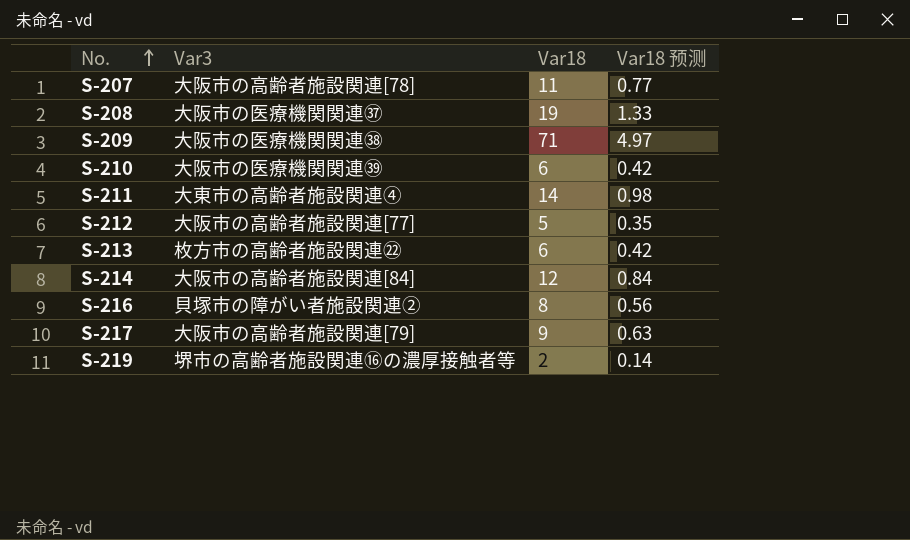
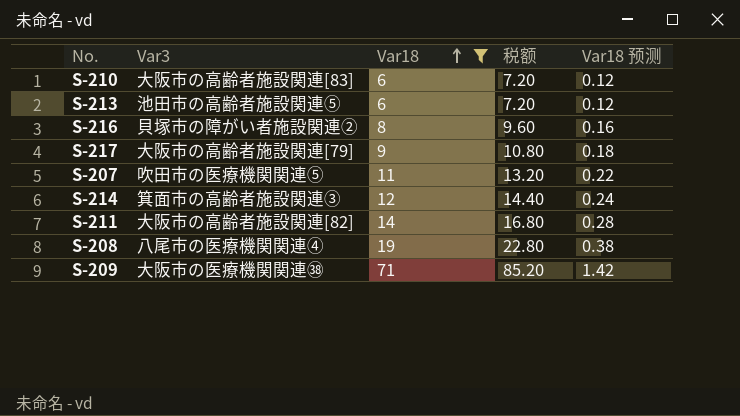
filter: none -> Var18 >= 6
row order: No. ascending -> Var18 ascending
column 税额 | formula: none -> [Var18] * 1.2
column Var18 预测 | formula: [Var18] * 0.07 -> [Var18] * 0.02
S-210 | Var3: 大阪市の医療機関関連㊴ -> 大阪市の高齢者施設関連[83]
S-213 | Var3: 枚方市の高齢者施設関連㉒ -> 池田市の高齢者施設関連⑤
S-207 | Var3: 大阪市の高齢者施設関連[78] -> 吹田市の医療機関関連⑤
S-214 | Var3: 大阪市の高齢者施設関連[84] -> 箕面市の高齢者施設関連③
S-211 | Var3: 大東市の高齢者施設関連④ -> 大阪市の高齢者施設関連[82]
S-208 | Var3: 大阪市の医療機関関連㊲ -> 八尾市の医療機関関連④

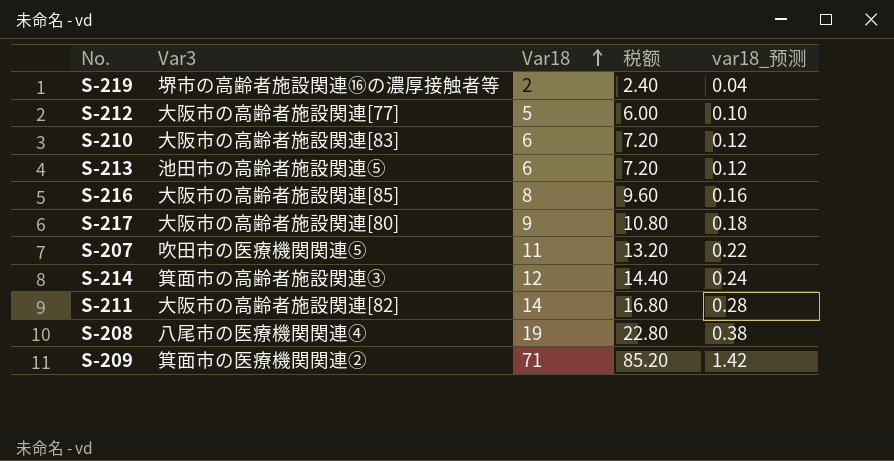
filter: Var18 >= 6 -> none
column name: Var18 预测 -> var18_预测
S-216 | Var3: 貝塚市の障がい者施設関連② -> 大阪市の高齢者施設関連[85]
S-217 | Var3: 大阪市の高齢者施設関連[79] -> 大阪市の高齢者施設関連[80]
S-209 | Var3: 大阪市の医療機関関連㊳ -> 箕面市の医療機関関連②

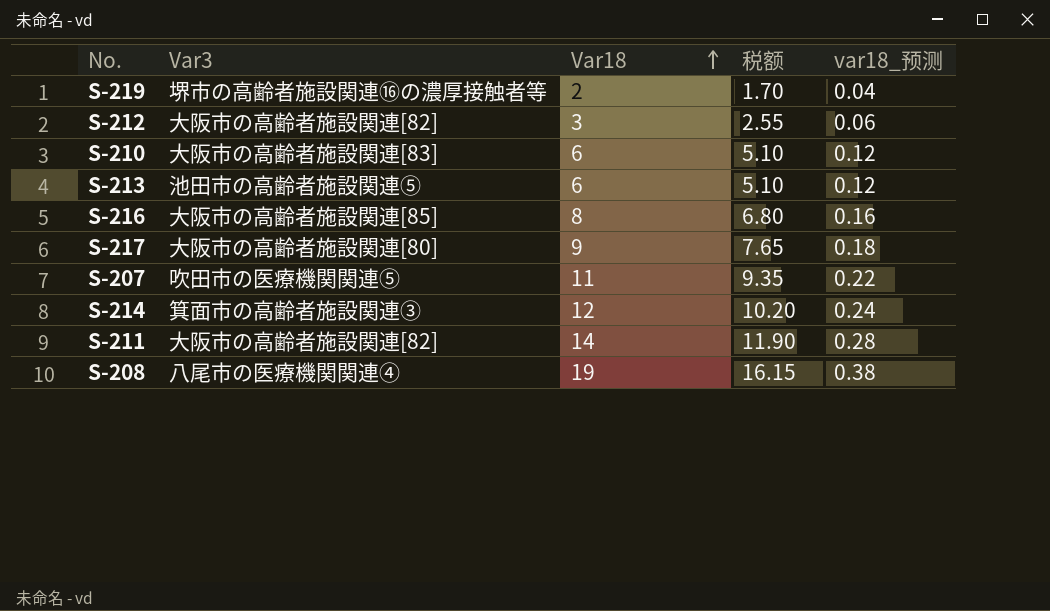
column 税额 | formula: [Var18] * 1.2 -> [Var18] * 0.85
row S-209: 箕面市の医療機関関連② | 71 | 85.20 | 1.42 -> none
S-212 | Var3: 大阪市の高齢者施設関連[77] -> 大阪市の高齢者施設関連[82]
S-212 | Var18: 5 -> 3
S-212 | var18_预测: 0.10 -> 0.06

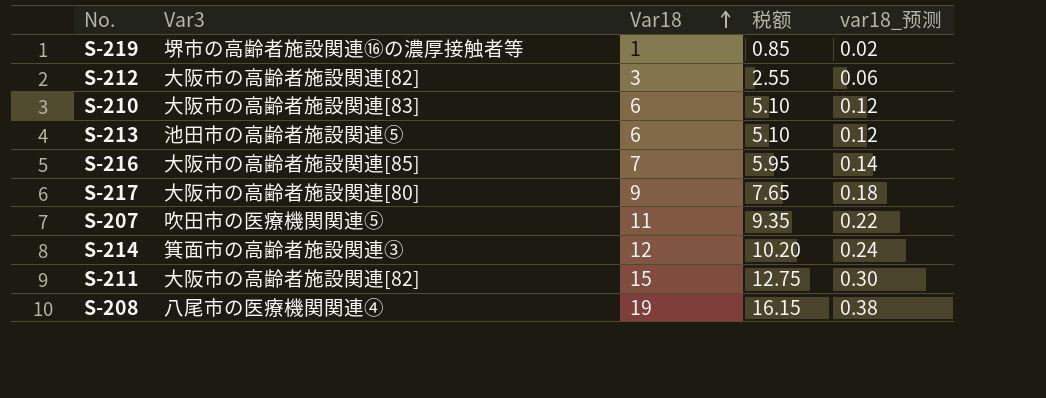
S-219 | Var18: 2 -> 1
S-219 | 税额: 1.70 -> 0.85
S-219 | var18_预测: 0.04 -> 0.02
S-216 | Var18: 8 -> 7
S-216 | 税额: 6.80 -> 5.95
S-216 | var18_预测: 0.16 -> 0.14
S-211 | Var18: 14 -> 15
S-211 | 税额: 11.90 -> 12.75
S-211 | var18_预测: 0.28 -> 0.30

